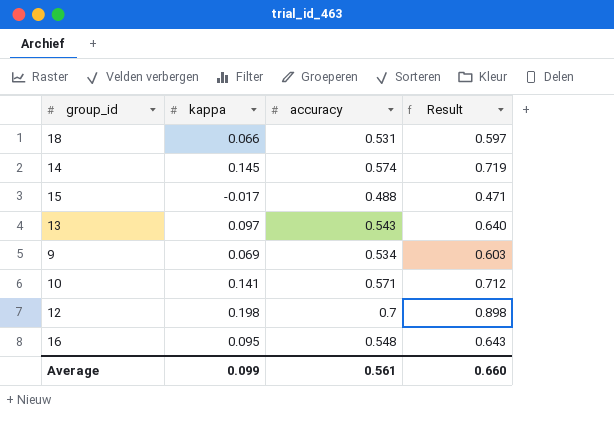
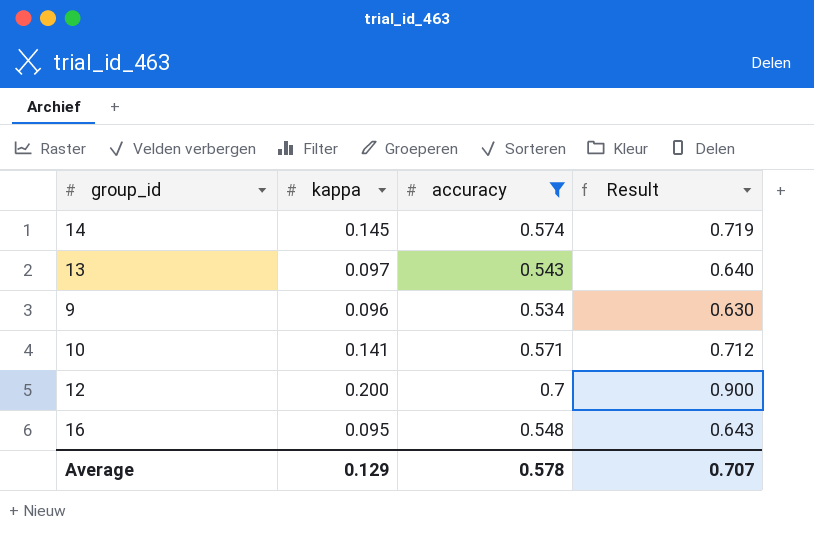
filter: none -> accuracy >= 0.534
9 | kappa: 0.069 -> 0.096
9 | Result: 0.603 -> 0.630
12 | kappa: 0.198 -> 0.200
12 | Result: 0.898 -> 0.900
Average | kappa: 0.099 -> 0.129
Average | accuracy: 0.561 -> 0.578
Average | Result: 0.660 -> 0.707

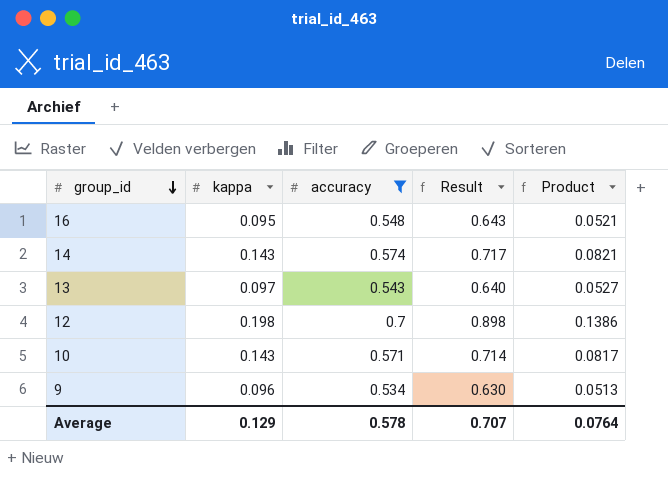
row order: none -> group_id descending
column Product | formula: none -> [kappa] * [accuracy]
14 | kappa: 0.145 -> 0.143
14 | Result: 0.719 -> 0.717
12 | kappa: 0.200 -> 0.198
12 | Result: 0.900 -> 0.898
10 | kappa: 0.141 -> 0.143
10 | Result: 0.712 -> 0.714

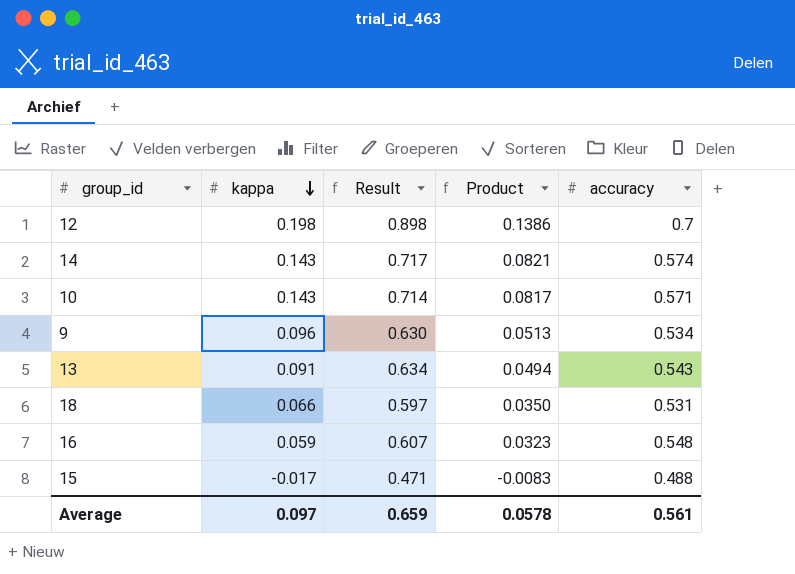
filter: accuracy >= 0.534 -> none
row order: group_id descending -> kappa descending
column accuracy | position: 3 -> 5
13 | kappa: 0.097 -> 0.091
13 | Result: 0.640 -> 0.634
13 | Product: 0.0527 -> 0.0494
16 | kappa: 0.095 -> 0.059
16 | Result: 0.643 -> 0.607
16 | Product: 0.0521 -> 0.0323
Average | kappa: 0.129 -> 0.097
Average | Result: 0.707 -> 0.659
Average | Product: 0.0764 -> 0.0578
Average | accuracy: 0.578 -> 0.561

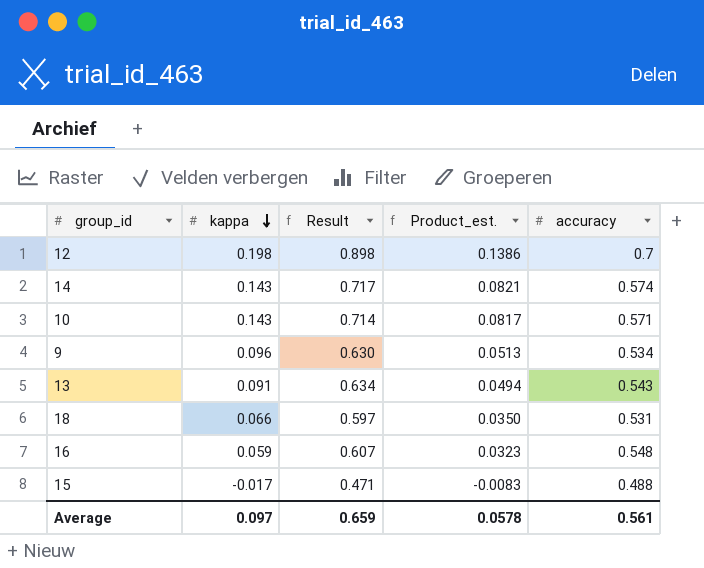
column name: Product -> Product_est.

